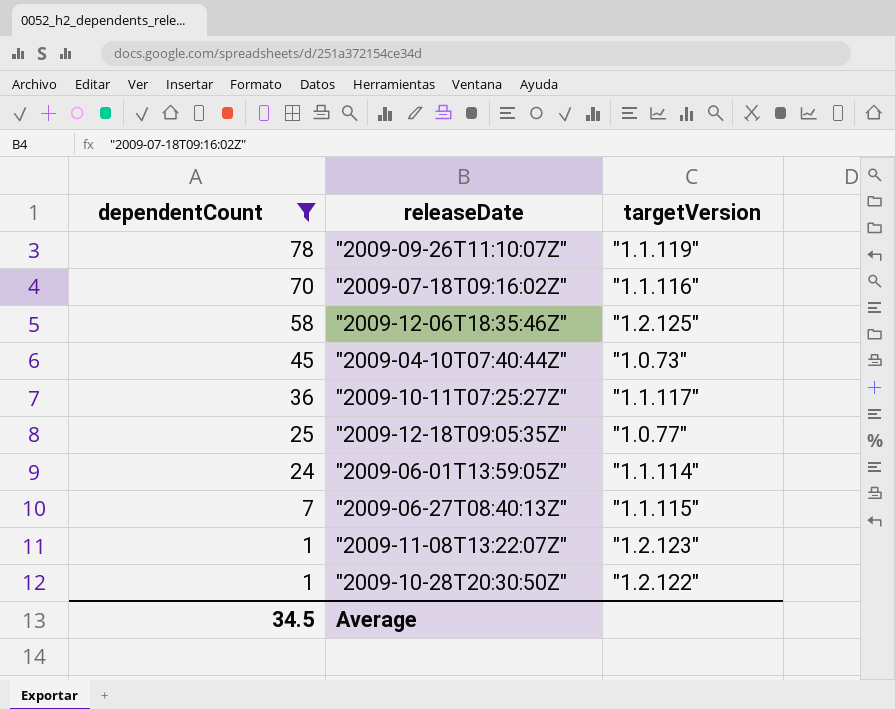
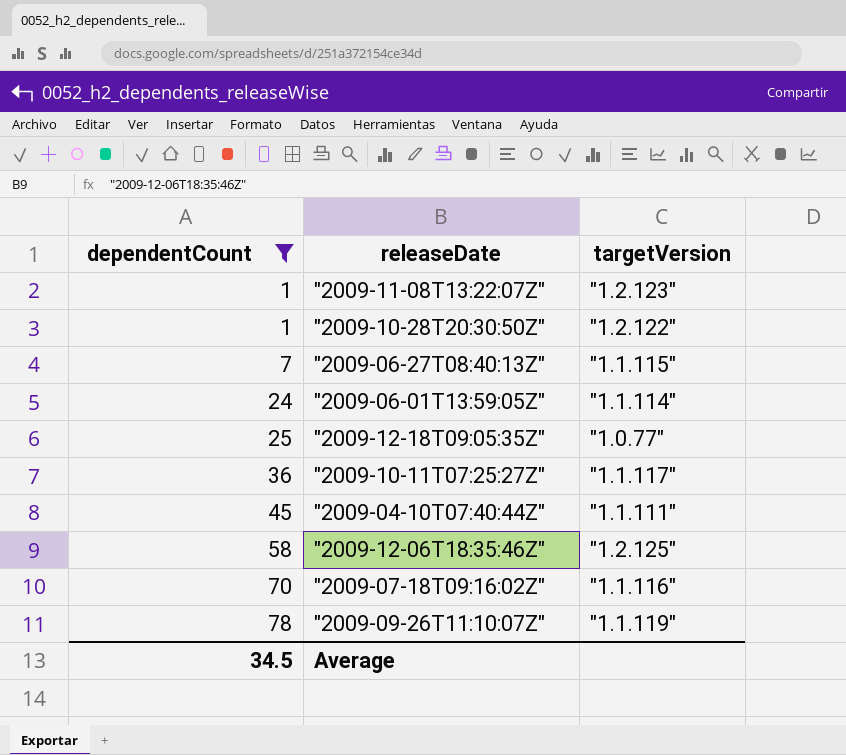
row order: dependentCount descending -> dependentCount ascending
"2009-04-10T07:40:44Z" | targetVersion: "1.0.73" -> "1.1.111"

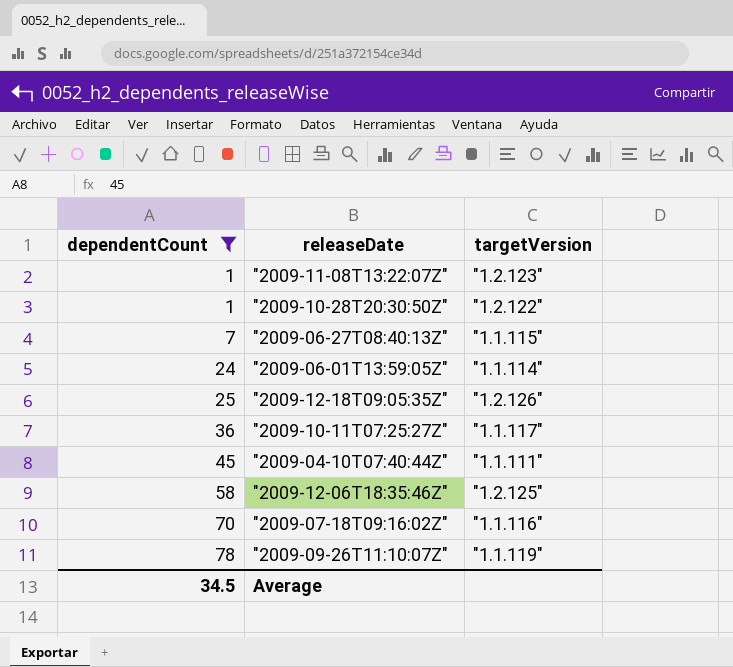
"2009-12-18T09:05:35Z" | targetVersion: "1.0.77" -> "1.2.126"

